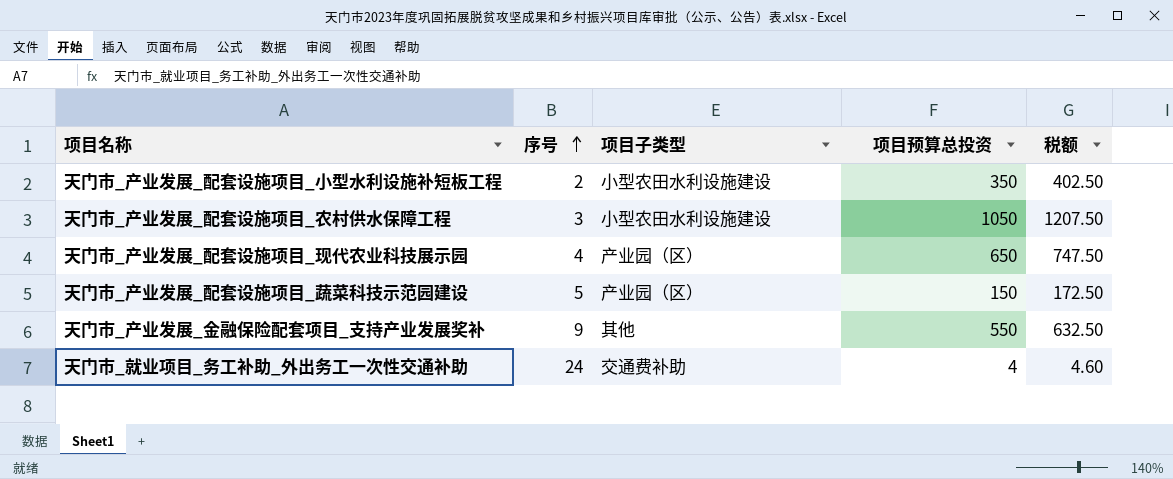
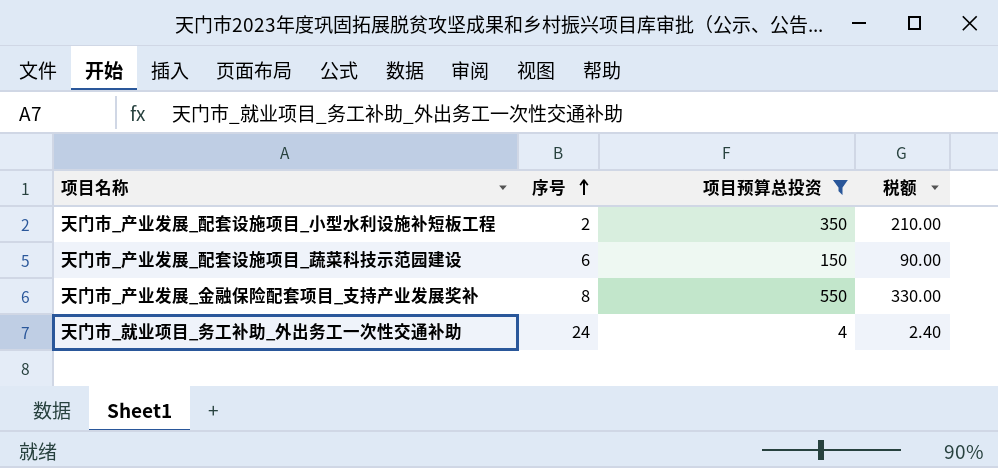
filter: none -> 项目预算总投资 <= 550
column 项目子类型 | position: 3 -> none
column 税额 | formula: [项目预算总投资] * 1.15 -> [项目预算总投资] * 0.6
天门市_产业发展_配套设施项目_蔬菜科技示范园建设 | 序号: 5 -> 6
天门市_产业发展_金融保险配套项目_支持产业发展奖补 | 序号: 9 -> 8

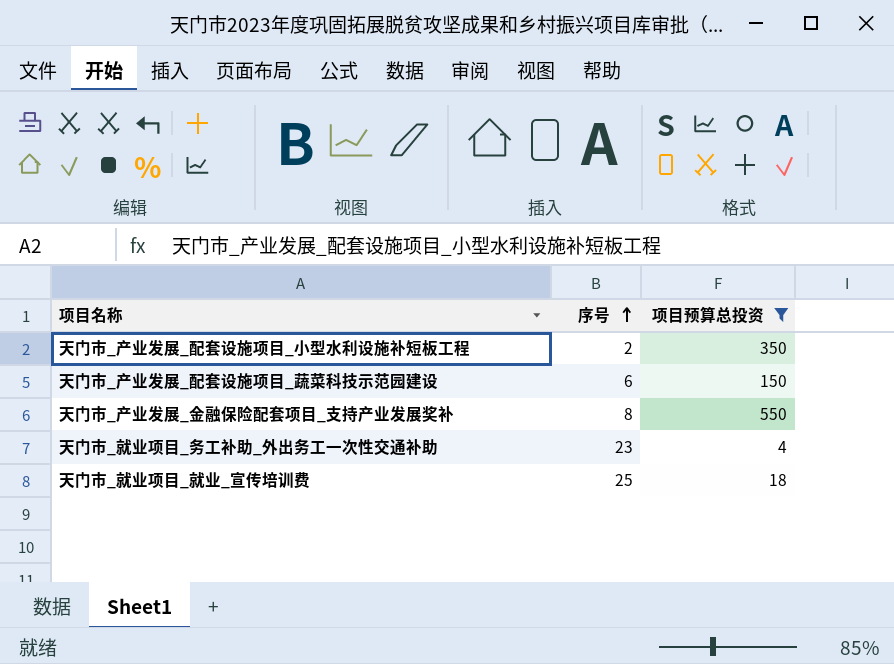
column 税额 | formula: [项目预算总投资] * 0.6 -> none
天门市_就业项目_务工补助_外出务工一次性交通补助 | 序号: 24 -> 23
row 天门市_就业项目_就业_宣传培训费: none -> 25 | 18

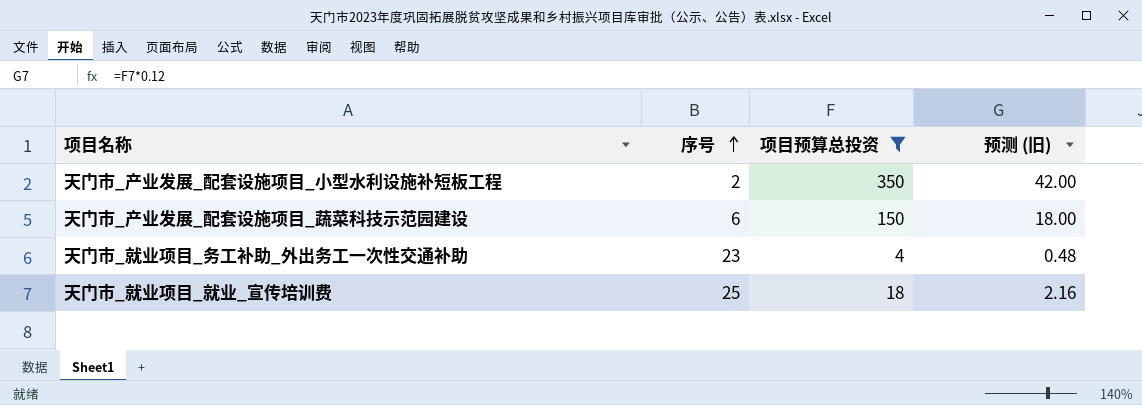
column 预测 (旧) | formula: none -> [项目预算总投资] * 0.12
row 天门市_产业发展_金融保险配套项目_支持产业发展奖补: 8 | 550 -> none

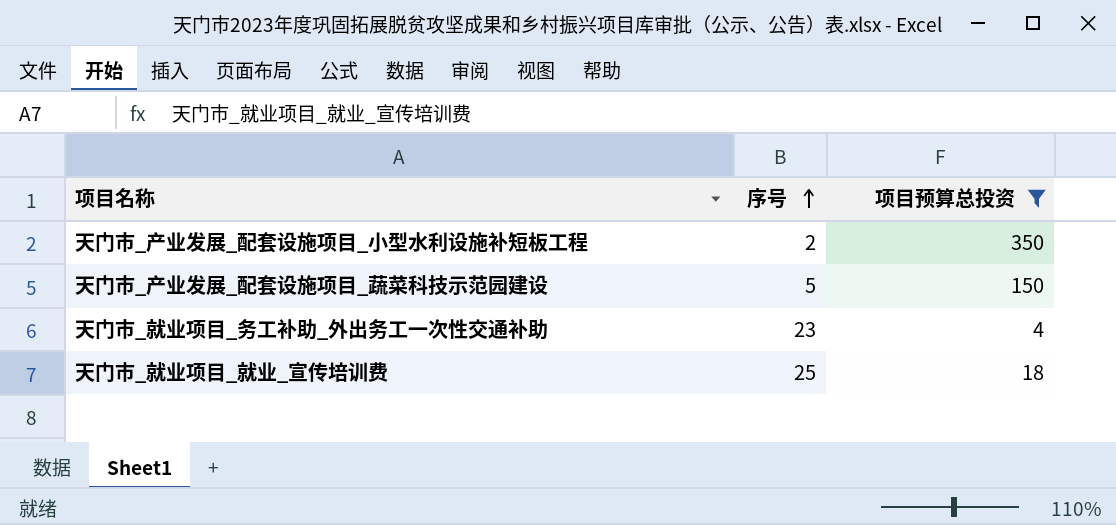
column 预测 (旧) | formula: [项目预算总投资] * 0.12 -> none
天门市_产业发展_配套设施项目_蔬菜科技示范园建设 | 序号: 6 -> 5

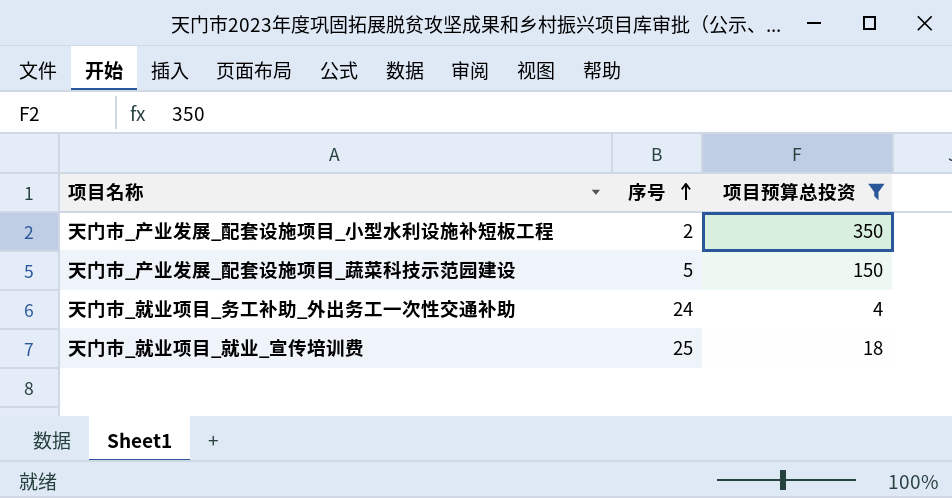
天门市_就业项目_务工补助_外出务工一次性交通补助 | 序号: 23 -> 24

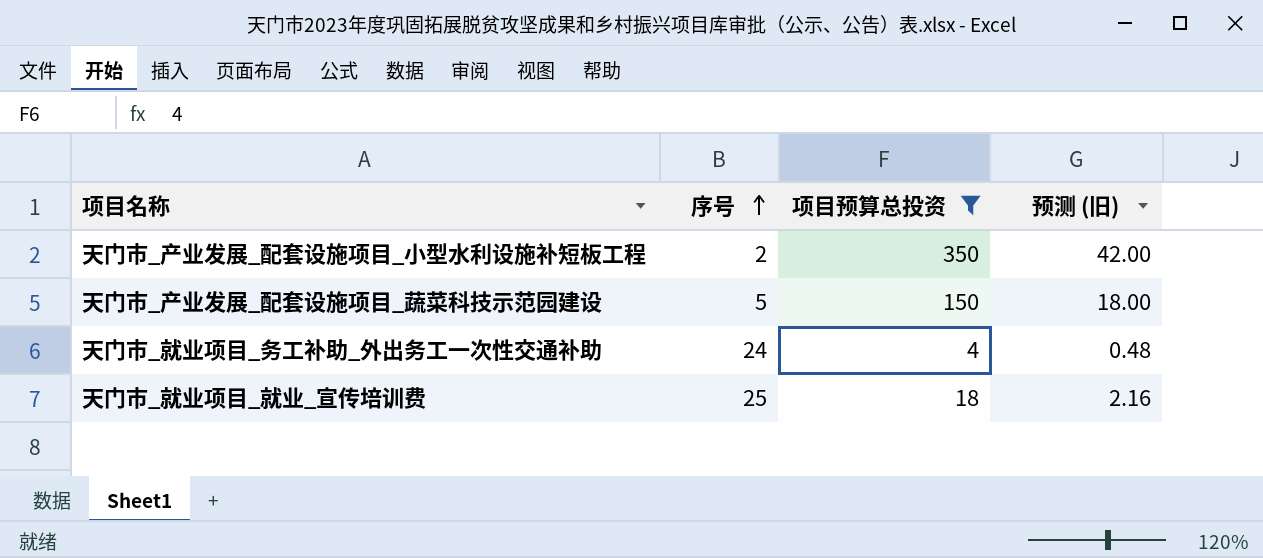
column 预测 (旧) | formula: none -> [项目预算总投资] * 0.12

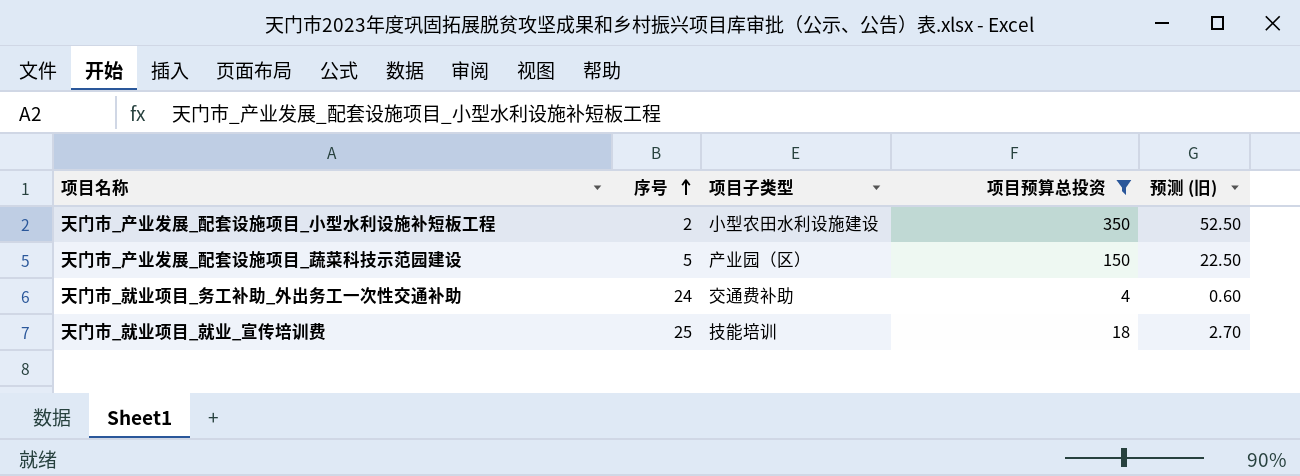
column 项目子类型 | position: none -> 3
column 预测 (旧) | formula: [项目预算总投资] * 0.12 -> [项目预算总投资] * 0.15

